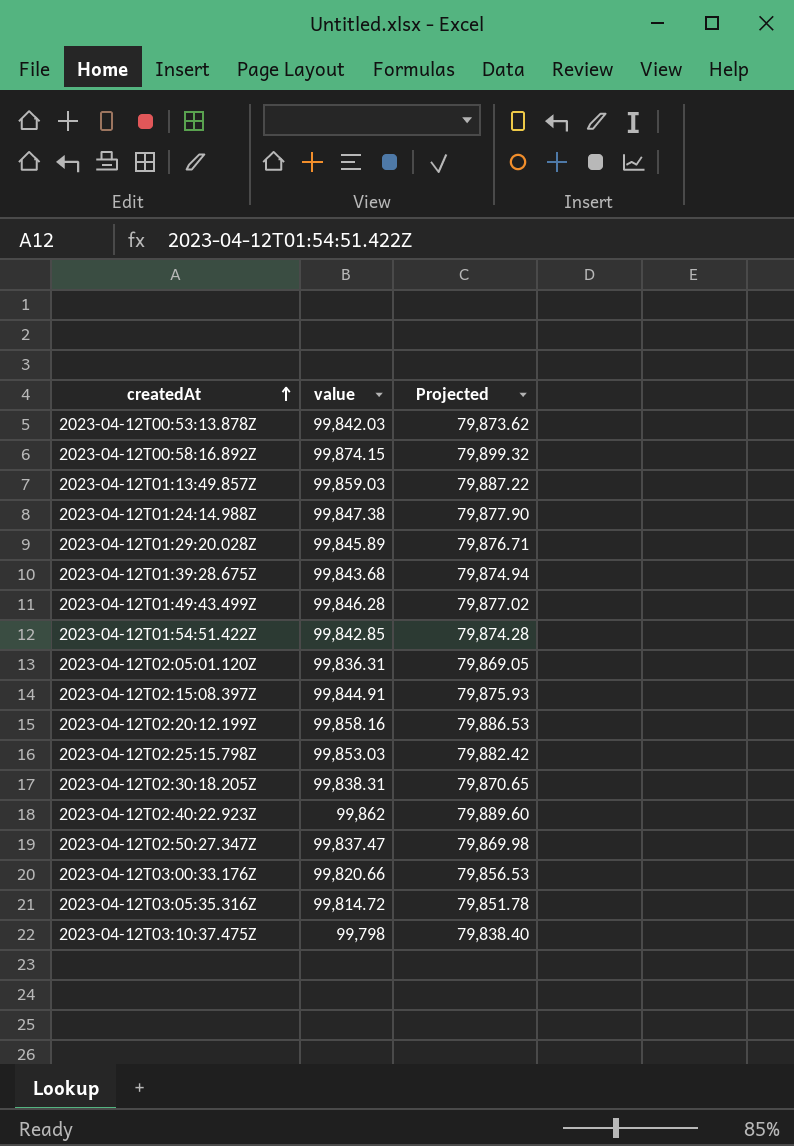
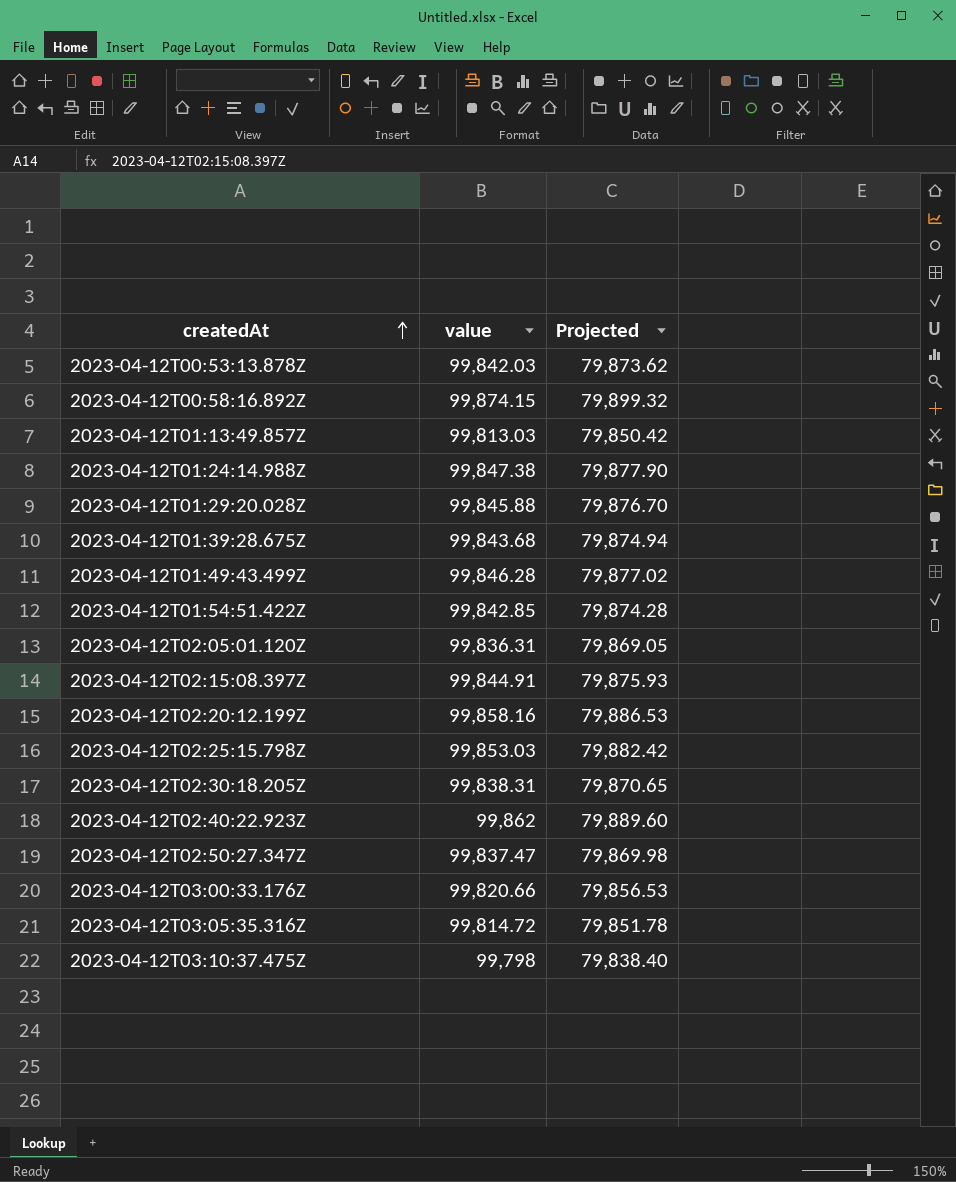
2023-04-12T01:13:49.857Z | value: 99,859.03 -> 99,813.03
2023-04-12T01:13:49.857Z | Projected: 79,887.22 -> 79,850.42
2023-04-12T01:29:20.028Z | value: 99,845.89 -> 99,845.88
2023-04-12T01:29:20.028Z | Projected: 79,876.71 -> 79,876.70

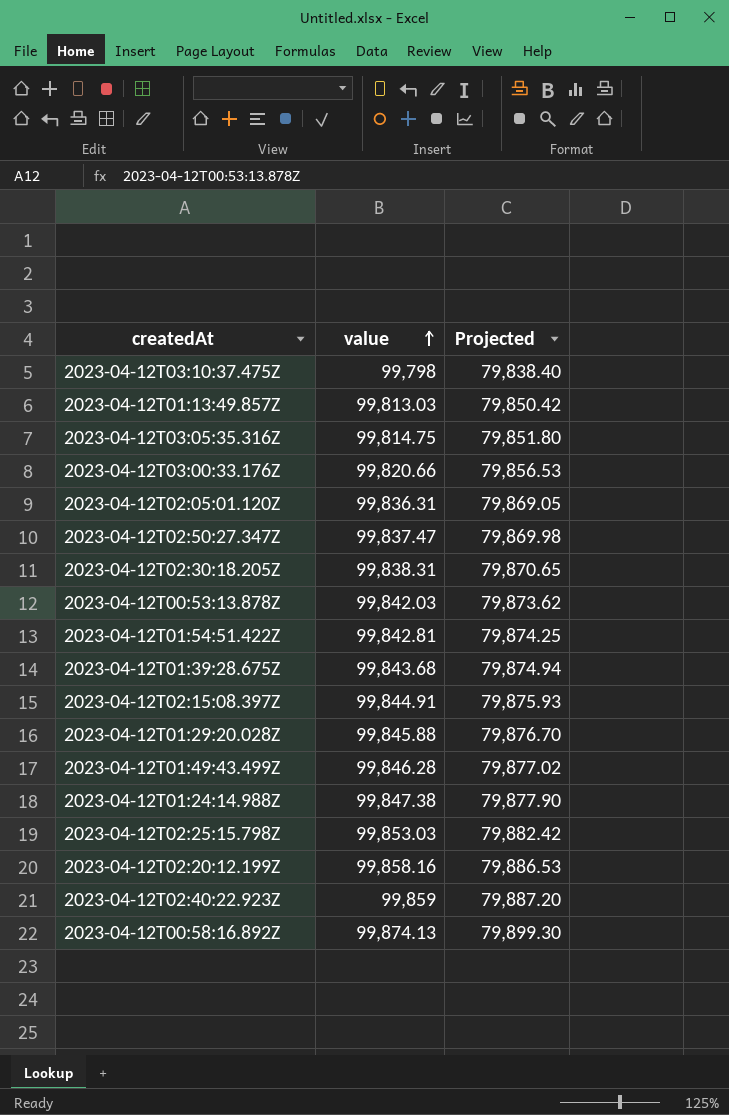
row order: createdAt ascending -> value ascending
2023-04-12T03:05:35.316Z | value: 99,814.72 -> 99,814.75
2023-04-12T03:05:35.316Z | Projected: 79,851.78 -> 79,851.80
2023-04-12T01:54:51.422Z | value: 99,842.85 -> 99,842.81
2023-04-12T01:54:51.422Z | Projected: 79,874.28 -> 79,874.25
2023-04-12T02:40:22.923Z | value: 99,862 -> 99,859
2023-04-12T02:40:22.923Z | Projected: 79,889.60 -> 79,887.20
2023-04-12T00:58:16.892Z | value: 99,874.15 -> 99,874.13
2023-04-12T00:58:16.892Z | Projected: 79,899.32 -> 79,899.30

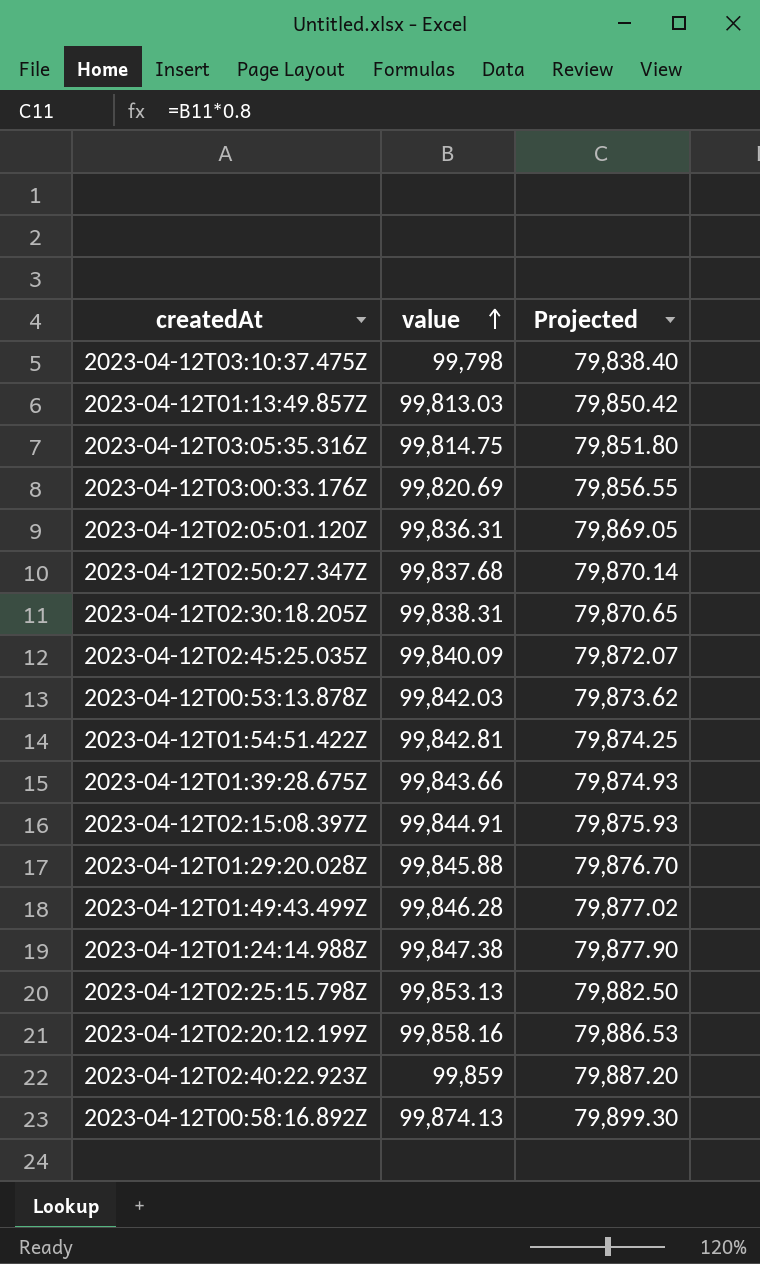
2023-04-12T03:00:33.176Z | value: 99,820.66 -> 99,820.69
2023-04-12T03:00:33.176Z | Projected: 79,856.53 -> 79,856.55
2023-04-12T02:50:27.347Z | value: 99,837.47 -> 99,837.68
2023-04-12T02:50:27.347Z | Projected: 79,869.98 -> 79,870.14
row 2023-04-12T02:45:25.035Z: none -> 99,840.09 | 79,872.07
2023-04-12T01:39:28.675Z | value: 99,843.68 -> 99,843.66
2023-04-12T01:39:28.675Z | Projected: 79,874.94 -> 79,874.93
2023-04-12T02:25:15.798Z | value: 99,853.03 -> 99,853.13
2023-04-12T02:25:15.798Z | Projected: 79,882.42 -> 79,882.50

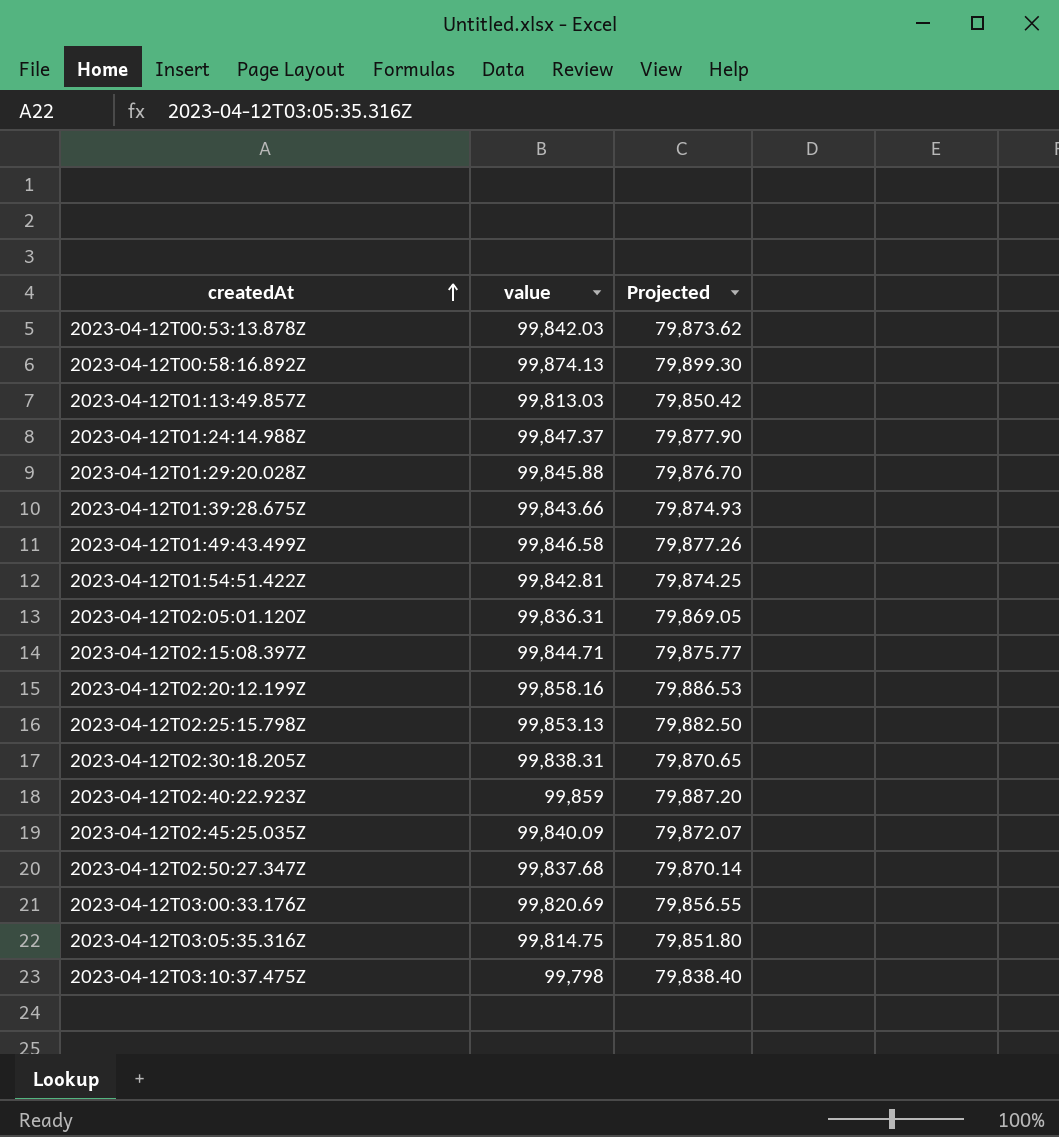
row order: value ascending -> createdAt ascending
2023-04-12T01:24:14.988Z | value: 99,847.38 -> 99,847.37
2023-04-12T01:49:43.499Z | value: 99,846.28 -> 99,846.58
2023-04-12T01:49:43.499Z | Projected: 79,877.02 -> 79,877.26
2023-04-12T02:15:08.397Z | value: 99,844.91 -> 99,844.71
2023-04-12T02:15:08.397Z | Projected: 79,875.93 -> 79,875.77

